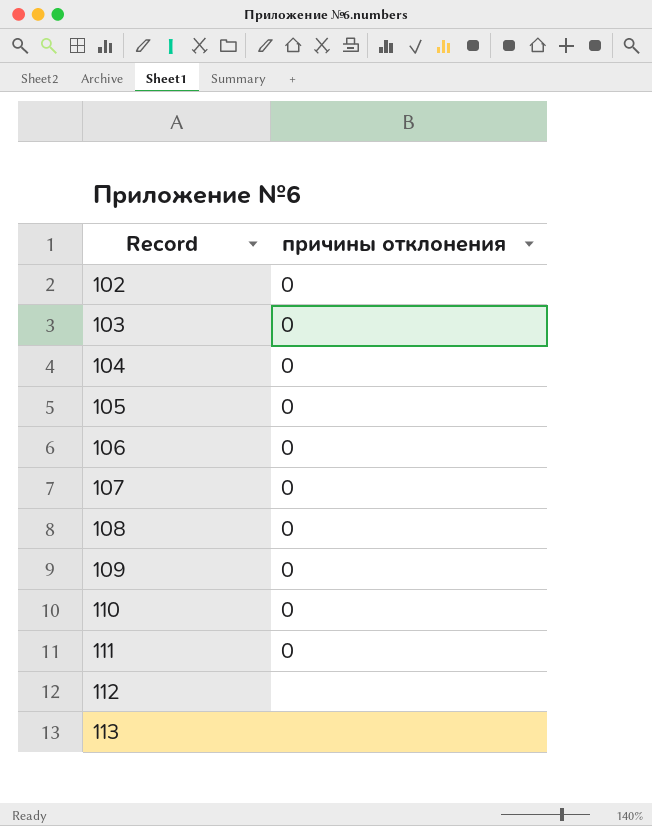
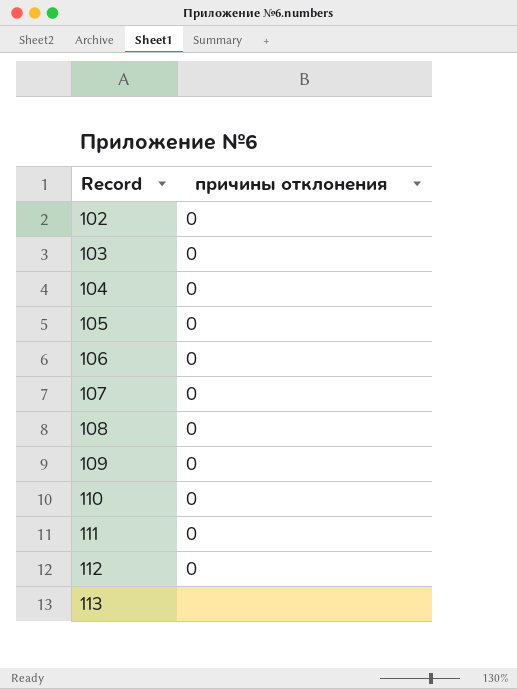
112 | причины отклонения: none -> 0

